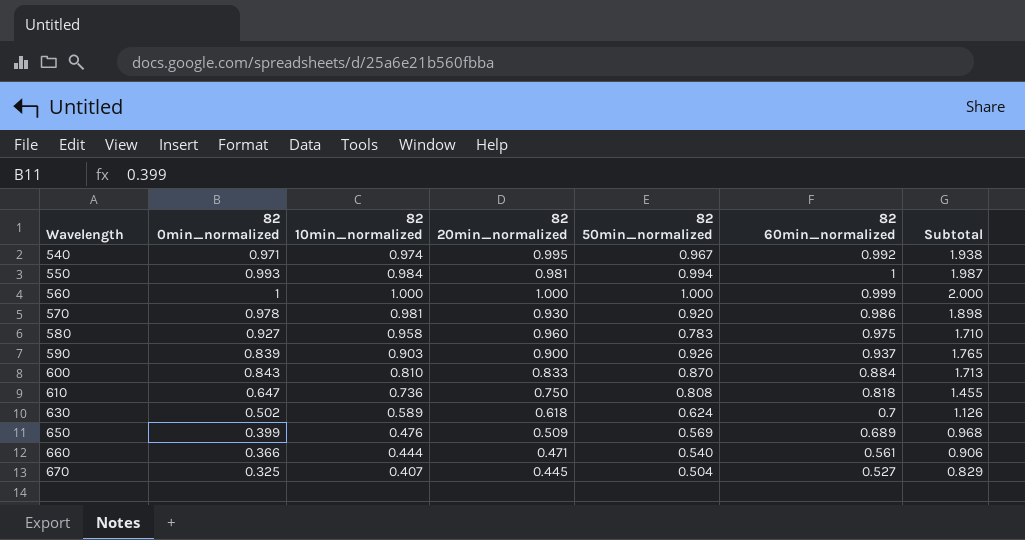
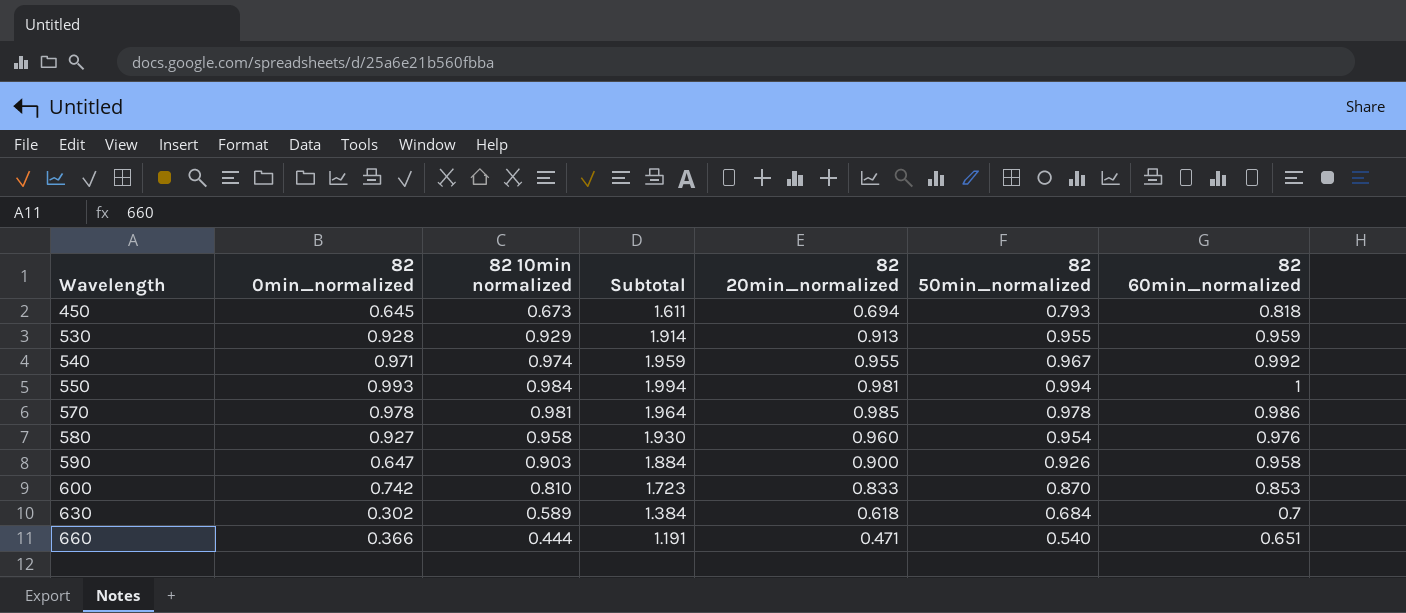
column name: 82 10min_normalized -> 82 10min normalized
column Subtotal | formula: [82 0min_normalized] + [82 50min_normalized] -> [82 50min_normalized] + [82 60min_normalized]
column Subtotal | position: 7 -> 4
row 560: 1 | 1.000 | 1.000 | 1.000 | 0.999 | 2.000 -> none
row 610: 0.647 | 0.736 | 0.750 | 0.808 | 0.818 | 1.455 -> none
row 650: 0.399 | 0.476 | 0.509 | 0.569 | 0.689 | 0.968 -> none
row 670: 0.325 | 0.407 | 0.445 | 0.504 | 0.527 | 0.829 -> none
row 450: none -> 0.645 | 0.673 | 1.611 | 0.694 | 0.793 | 0.818
row 530: none -> 0.928 | 0.929 | 1.914 | 0.913 | 0.955 | 0.959
540 | 82 20min_normalized: 0.995 -> 0.955
570 | 82 20min_normalized: 0.930 -> 0.985
570 | 82 50min_normalized: 0.920 -> 0.978
580 | 82 50min_normalized: 0.783 -> 0.954
580 | 82 60min_normalized: 0.975 -> 0.976
590 | 82 0min_normalized: 0.839 -> 0.647
590 | 82 60min_normalized: 0.937 -> 0.958
600 | 82 0min_normalized: 0.843 -> 0.742
600 | 82 60min_normalized: 0.884 -> 0.853
630 | 82 0min_normalized: 0.502 -> 0.302
630 | 82 50min_normalized: 0.624 -> 0.684
660 | 82 60min_normalized: 0.561 -> 0.651

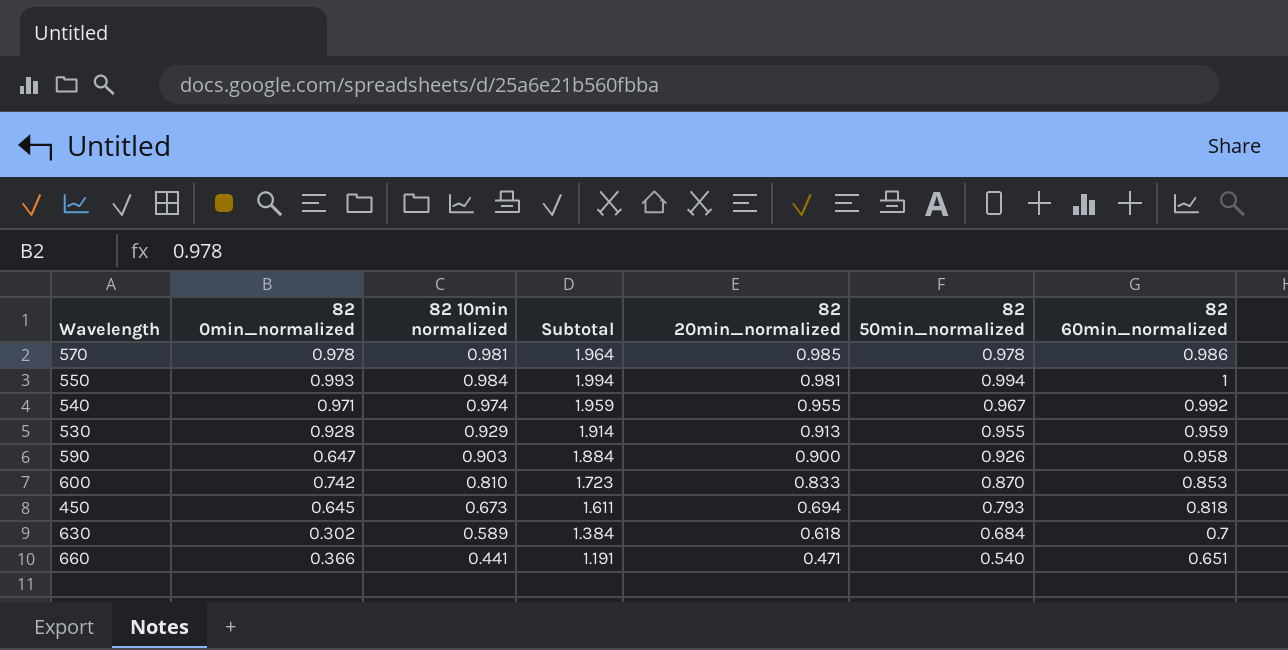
row order: Wavelength ascending -> 82 20min_normalized descending
row 580: 0.927 | 0.958 | 1.930 | 0.960 | 0.954 | 0.976 -> none
660 | 82 10min normalized: 0.444 -> 0.441

